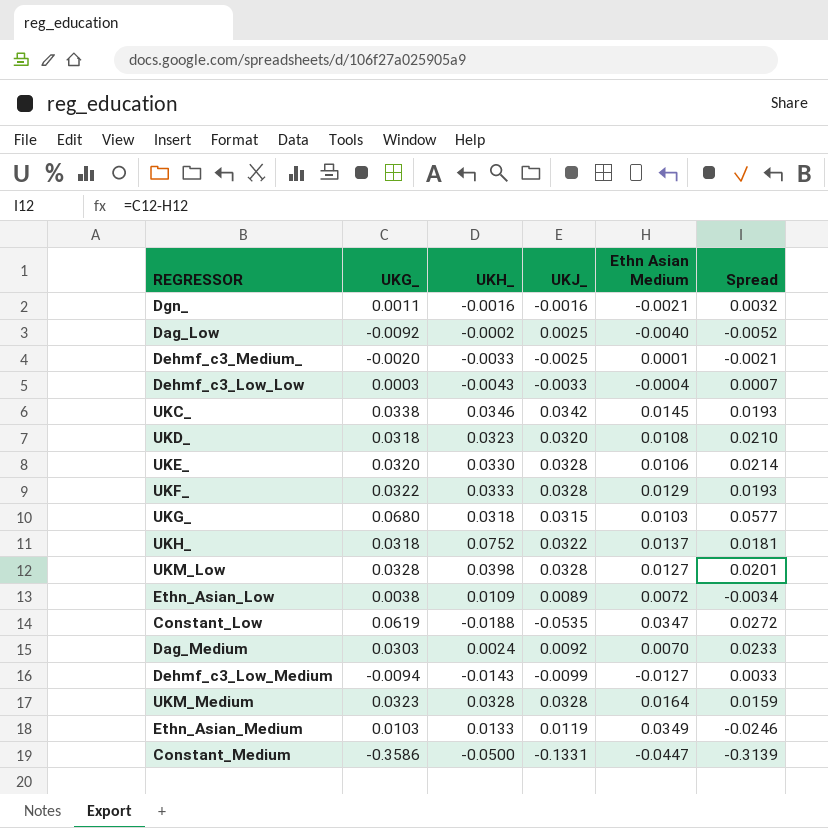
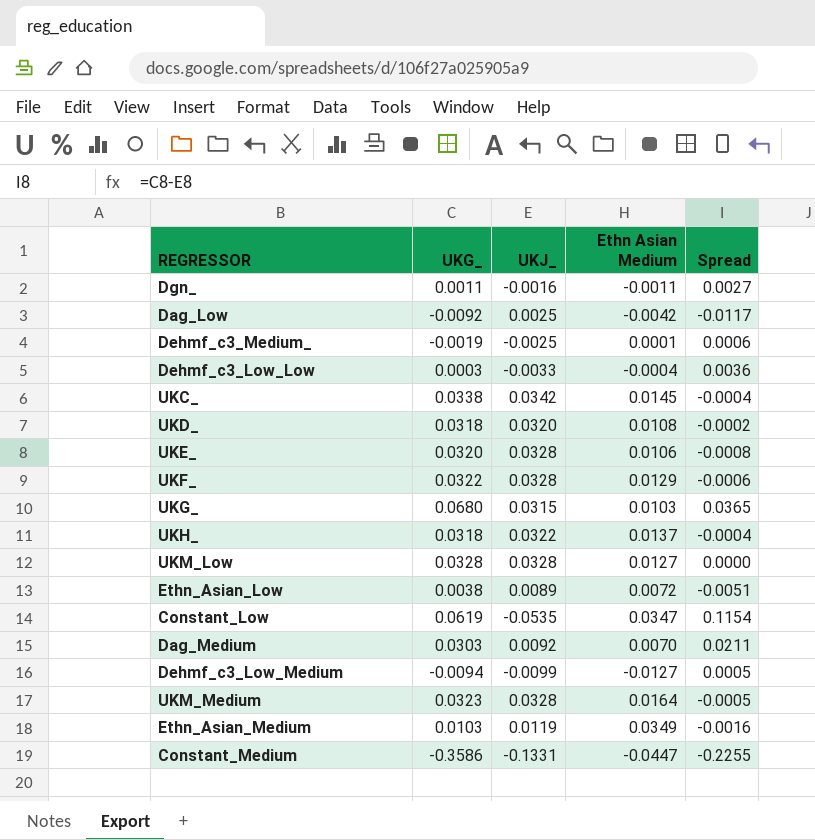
column UKH_ | position: 3 -> none
column Spread | formula: [UKG_] - [Ethn Asian Medium] -> [UKG_] - [UKJ_]
Dgn_ | Ethn Asian Medium: -0.0021 -> -0.0011
Dag_Low | Ethn Asian Medium: -0.0040 -> -0.0042
Dehmf_c3_Medium_ | UKG_: -0.0020 -> -0.0019

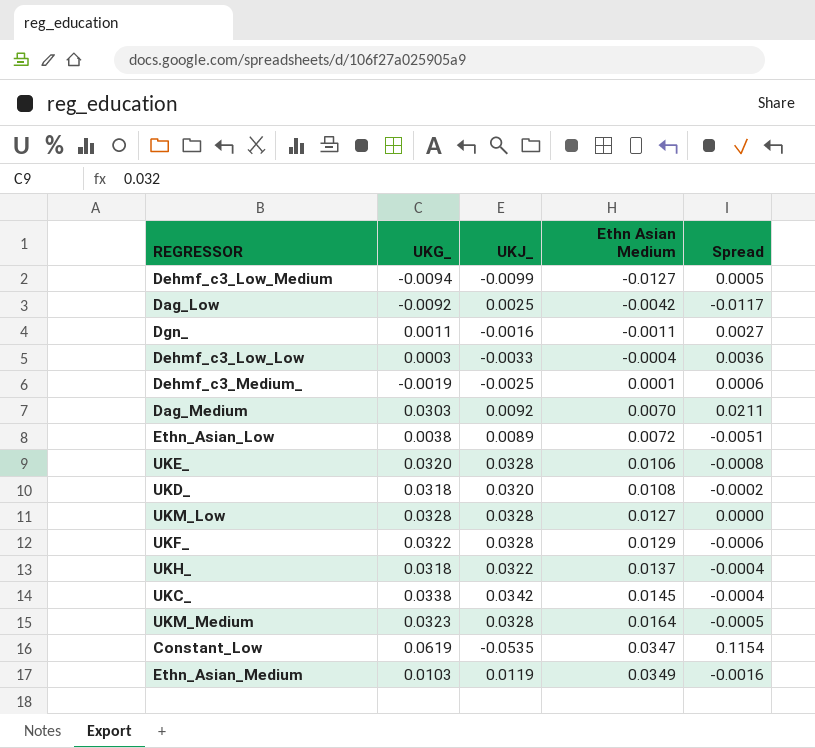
row order: none -> Ethn Asian Medium ascending
row UKG_: 0.0680 | 0.0315 | 0.0103 | 0.0365 -> none
row Constant_Medium: -0.3586 | -0.1331 | -0.0447 | -0.2255 -> none

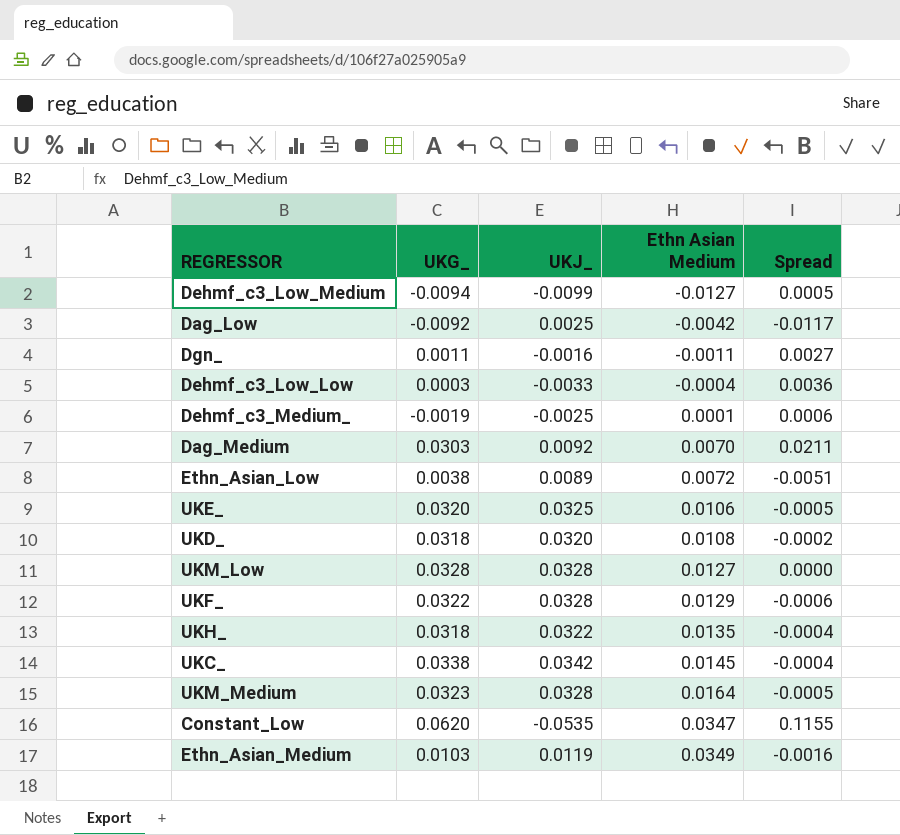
UKE_ | UKJ_: 0.0328 -> 0.0325
UKE_ | Spread: -0.0008 -> -0.0005
UKH_ | Ethn Asian Medium: 0.0137 -> 0.0135
Constant_Low | UKG_: 0.0619 -> 0.0620
Constant_Low | Spread: 0.1154 -> 0.1155

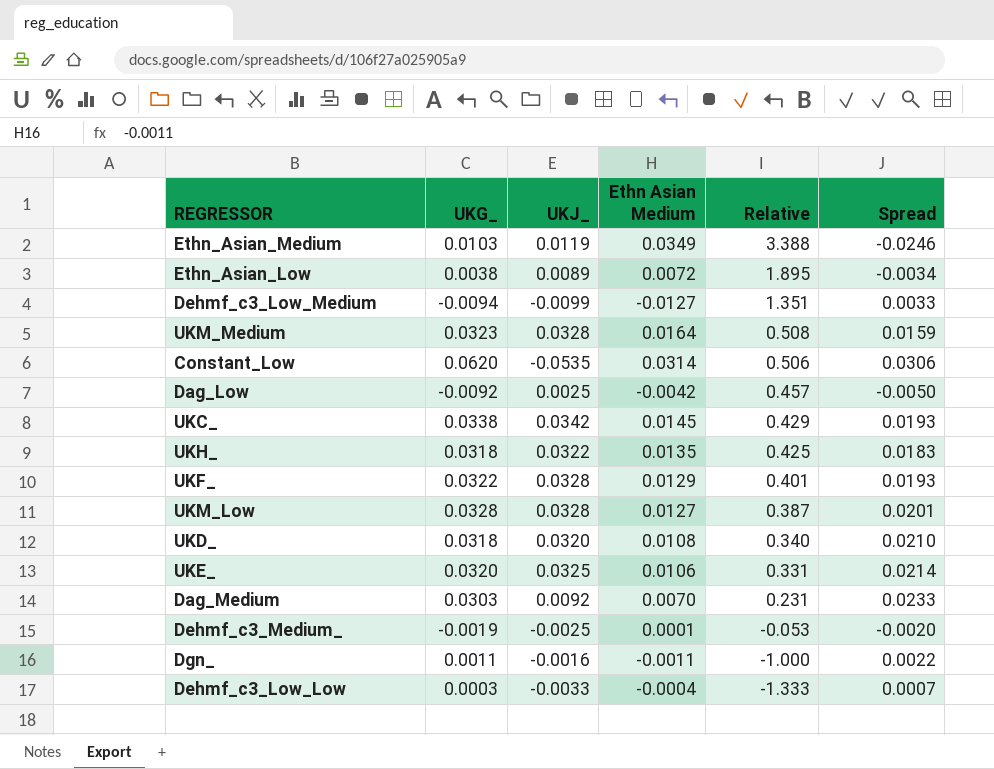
row order: Ethn Asian Medium ascending -> Relative descending
column Relative | formula: none -> [Ethn Asian Medium] / [UKG_]
column Spread | formula: [UKG_] - [UKJ_] -> [UKG_] - [Ethn Asian Medium]
Constant_Low | Ethn Asian Medium: 0.0347 -> 0.0314

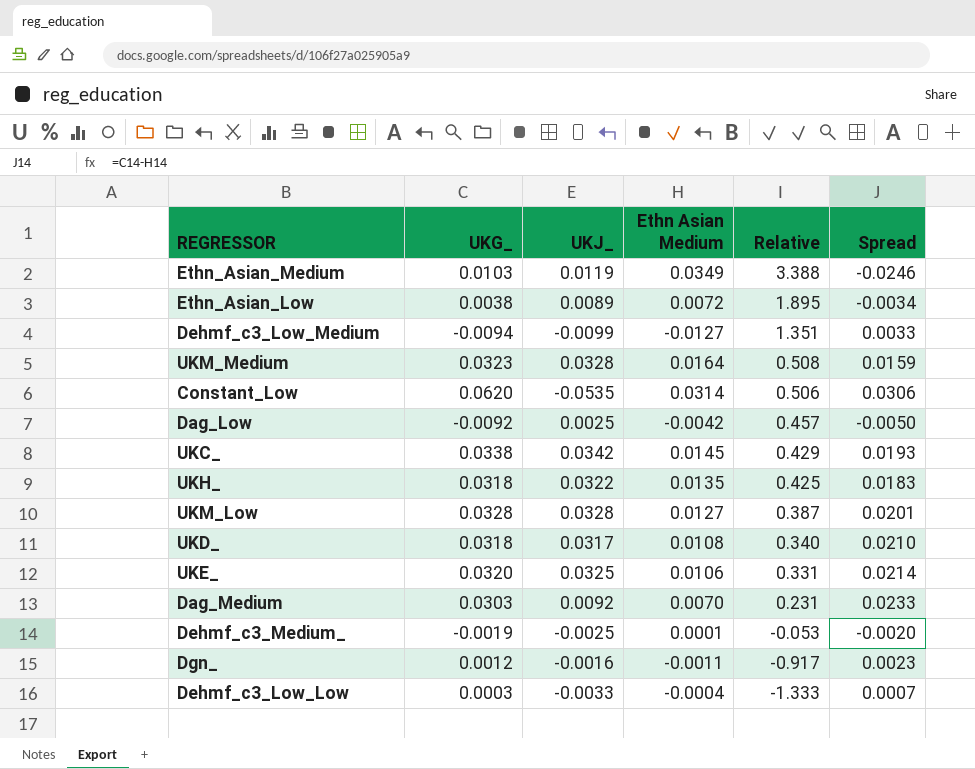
row UKF_: 0.0322 | 0.0328 | 0.0129 | 0.401 | 0.0193 -> none
UKD_ | UKJ_: 0.0320 -> 0.0317
Dgn_ | UKG_: 0.0011 -> 0.0012
Dgn_ | Relative: -1.000 -> -0.917
Dgn_ | Spread: 0.0022 -> 0.0023

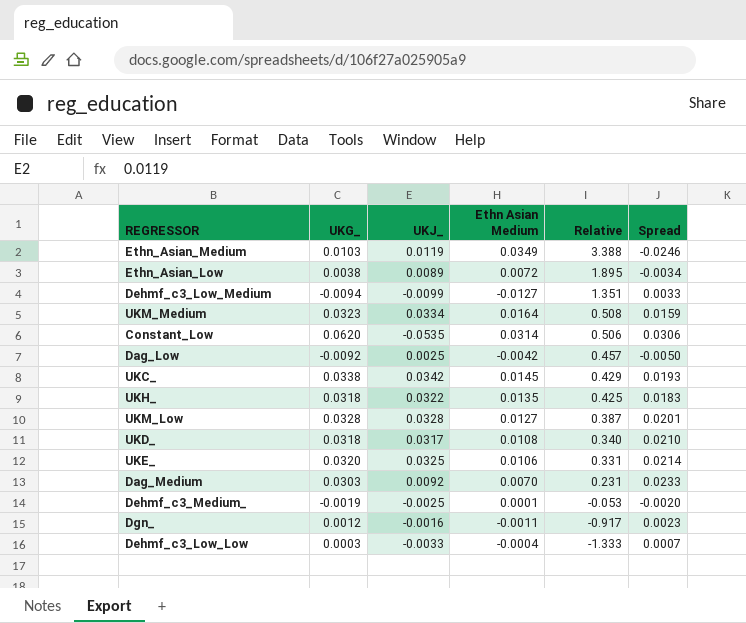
UKM_Medium | UKJ_: 0.0328 -> 0.0334

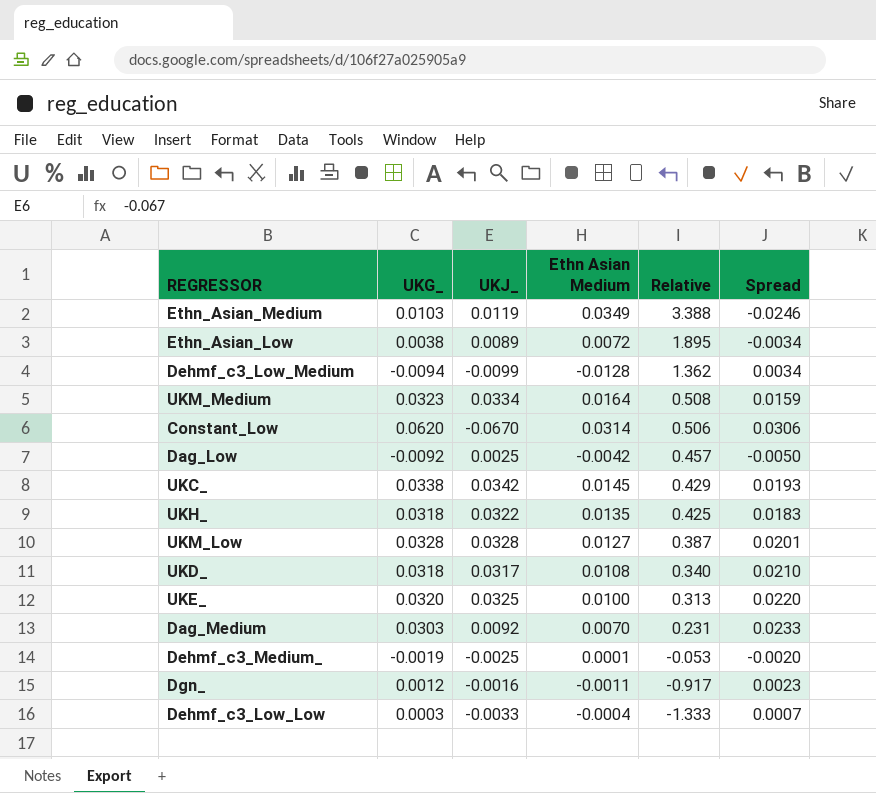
Dehmf_c3_Low_Medium | Ethn Asian Medium: -0.0127 -> -0.0128
Dehmf_c3_Low_Medium | Relative: 1.351 -> 1.362
Dehmf_c3_Low_Medium | Spread: 0.0033 -> 0.0034
Constant_Low | UKJ_: -0.0535 -> -0.0670
UKE_ | Ethn Asian Medium: 0.0106 -> 0.0100
UKE_ | Relative: 0.331 -> 0.313
UKE_ | Spread: 0.0214 -> 0.0220

